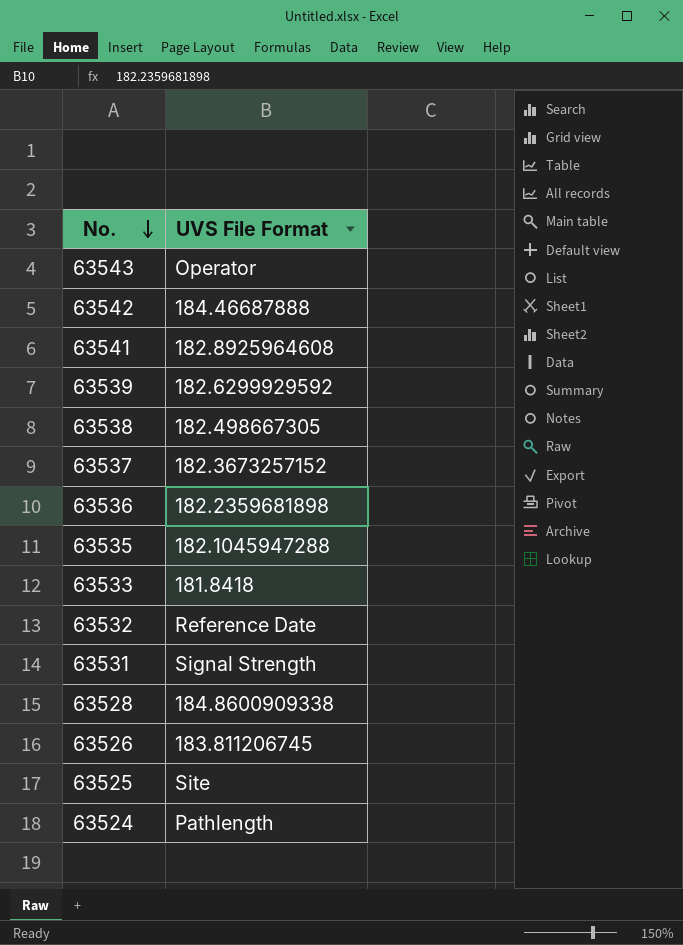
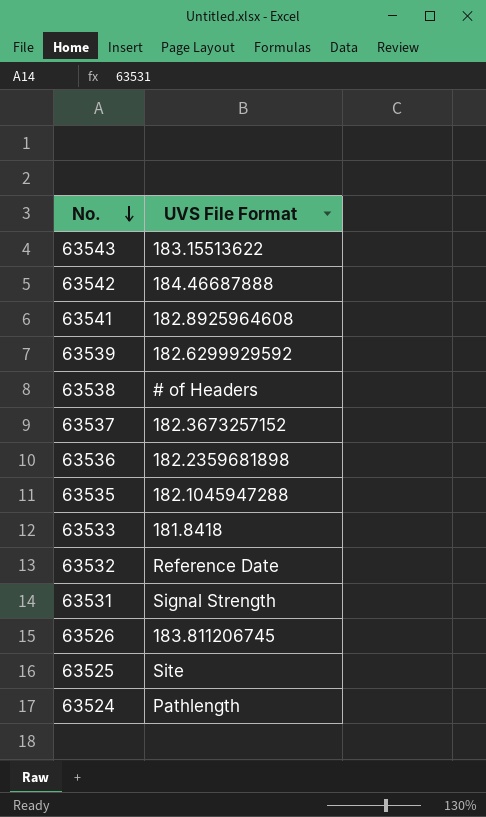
row 63528: 184.8600909338 -> none
63543 | UVS File Format: Operator -> 183.15513622
63538 | UVS File Format: 182.498667305 -> # of Headers

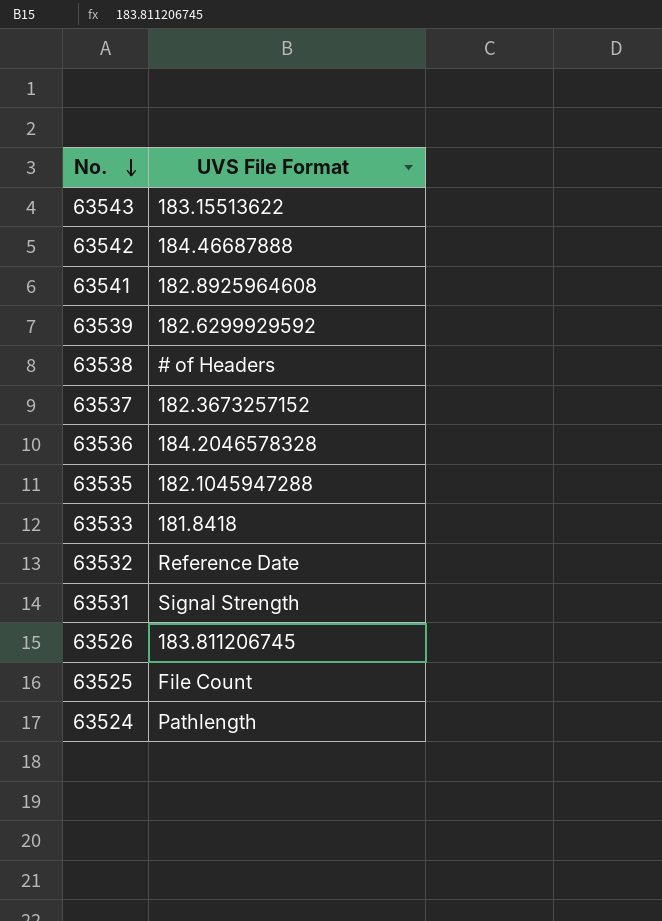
63536 | UVS File Format: 182.2359681898 -> 184.2046578328
63525 | UVS File Format: Site -> File Count

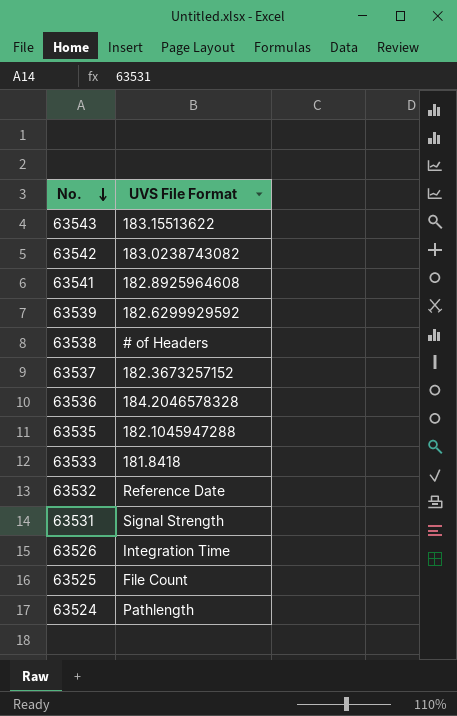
63542 | UVS File Format: 184.46687888 -> 183.0238743082
63526 | UVS File Format: 183.811206745 -> Integration Time

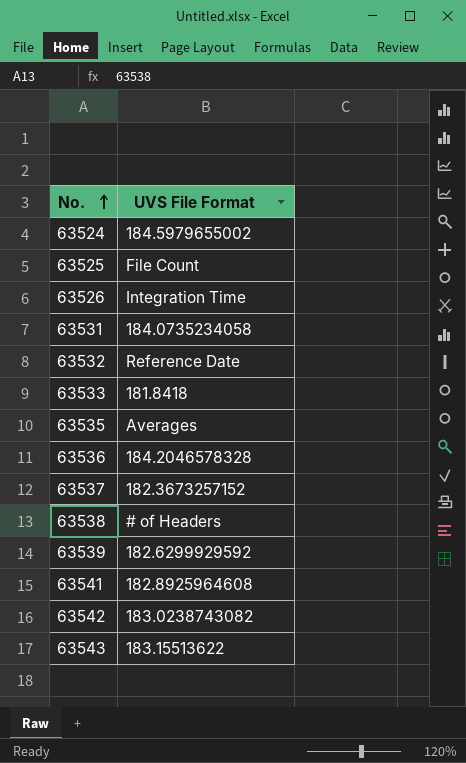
row order: No. descending -> No. ascending
63524 | UVS File Format: Pathlength -> 184.5979655002
63531 | UVS File Format: Signal Strength -> 184.0735234058
63535 | UVS File Format: 182.1045947288 -> Averages

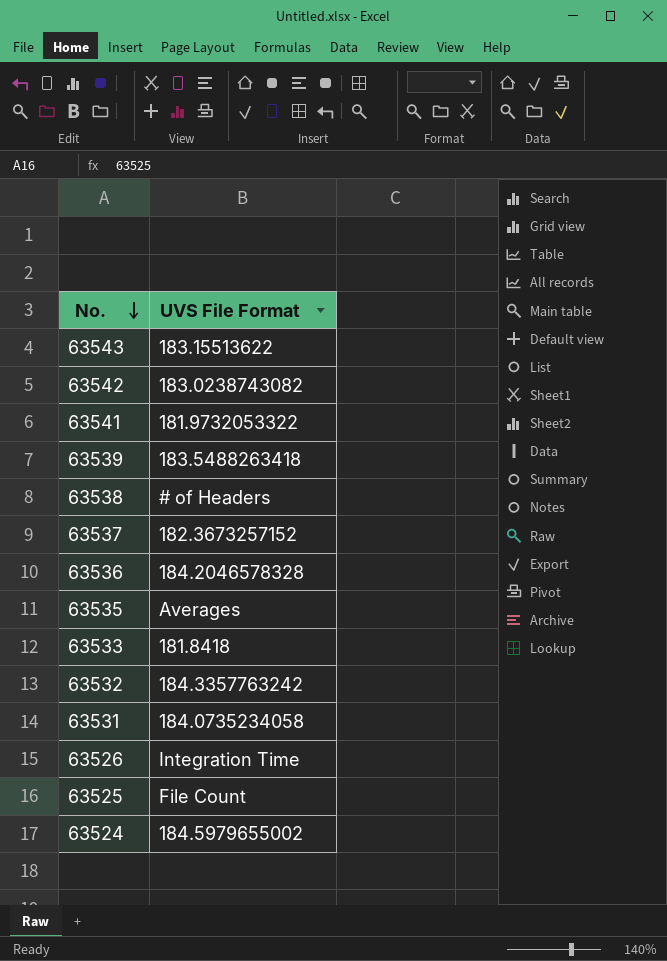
row order: No. ascending -> No. descending
63541 | UVS File Format: 182.8925964608 -> 181.9732053322
63539 | UVS File Format: 182.6299929592 -> 183.5488263418
63532 | UVS File Format: Reference Date -> 184.3357763242

